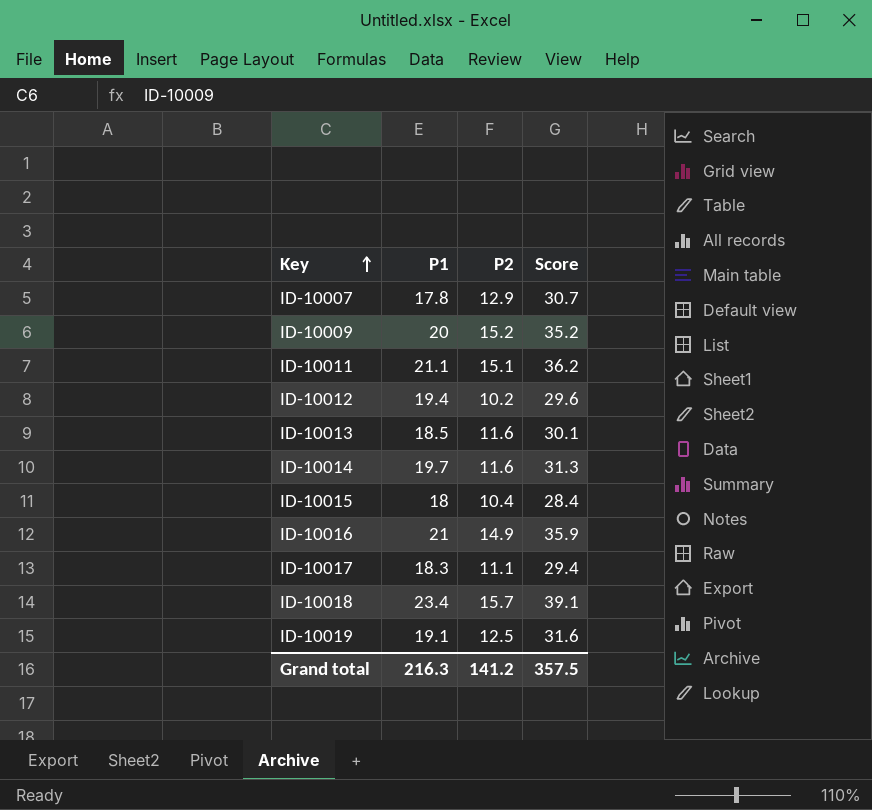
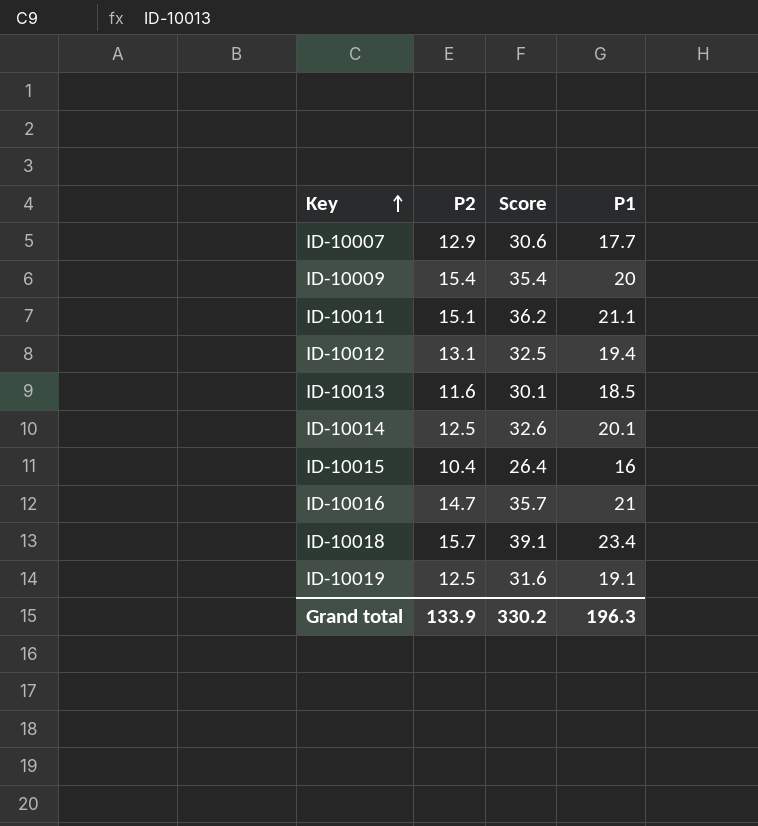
column P1 | position: 2 -> 4
row ID-10017: 18.3 | 11.1 | 29.4 -> none
ID-10007 | Score: 30.7 -> 30.6
ID-10007 | P1: 17.8 -> 17.7
ID-10009 | P2: 15.2 -> 15.4
ID-10009 | Score: 35.2 -> 35.4
ID-10012 | P2: 10.2 -> 13.1
ID-10012 | Score: 29.6 -> 32.5
ID-10014 | P2: 11.6 -> 12.5
ID-10014 | Score: 31.3 -> 32.6
ID-10014 | P1: 19.7 -> 20.1
ID-10015 | Score: 28.4 -> 26.4
ID-10015 | P1: 18 -> 16
ID-10016 | P2: 14.9 -> 14.7
ID-10016 | Score: 35.9 -> 35.7
Grand total | P2: 141.2 -> 133.9
Grand total | Score: 357.5 -> 330.2
Grand total | P1: 216.3 -> 196.3

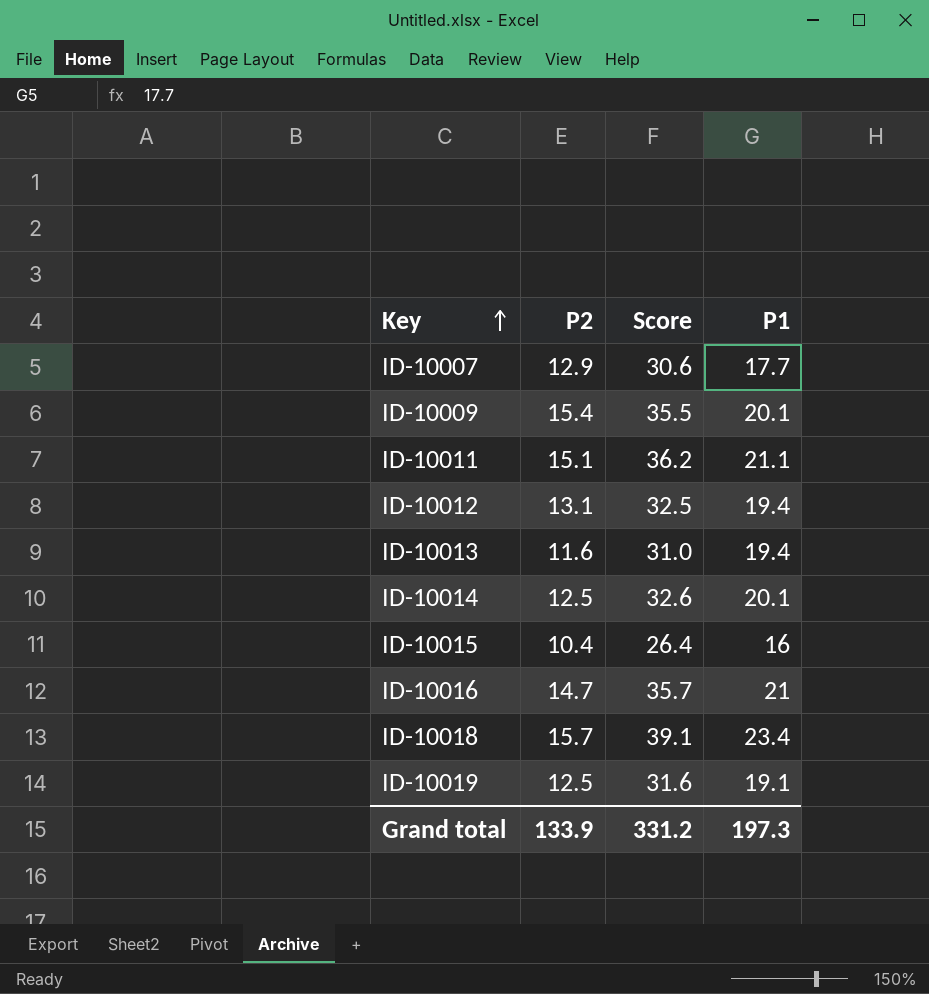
ID-10009 | Score: 35.4 -> 35.5
ID-10009 | P1: 20 -> 20.1
ID-10013 | Score: 30.1 -> 31.0
ID-10013 | P1: 18.5 -> 19.4
Grand total | Score: 330.2 -> 331.2
Grand total | P1: 196.3 -> 197.3

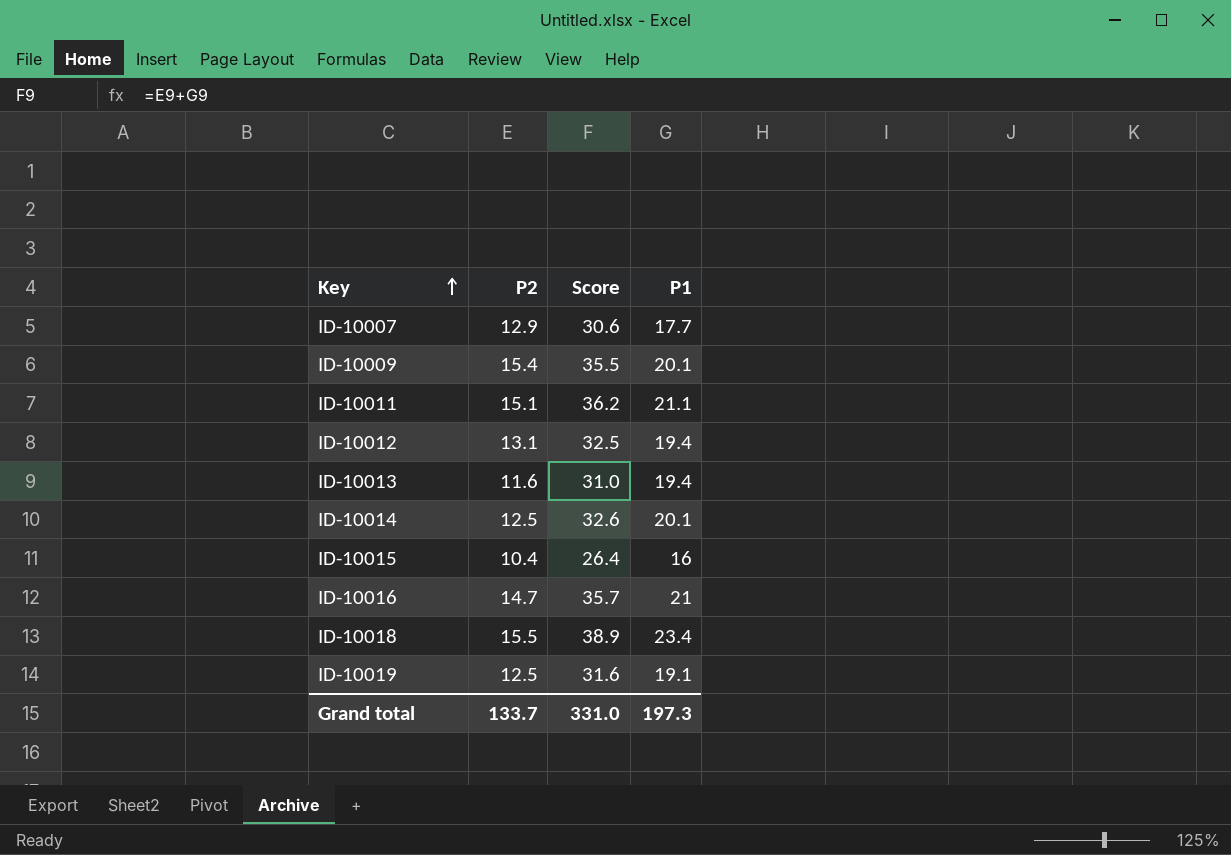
ID-10018 | P2: 15.7 -> 15.5
ID-10018 | Score: 39.1 -> 38.9
Grand total | P2: 133.9 -> 133.7
Grand total | Score: 331.2 -> 331.0

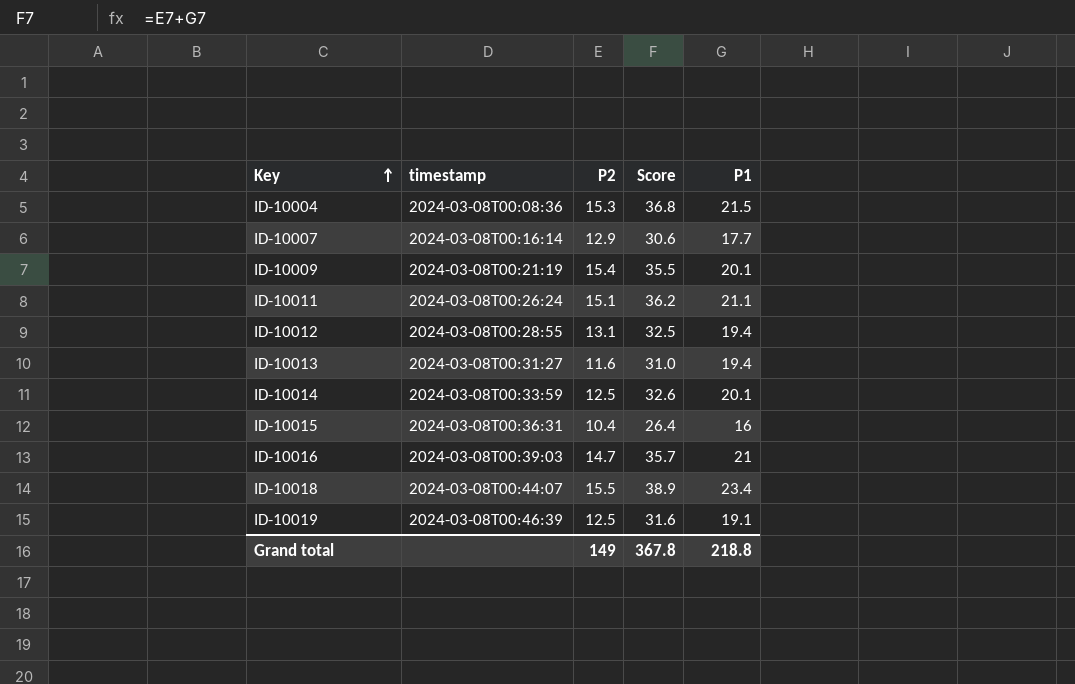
column timestamp | position: none -> 2
row ID-10004: none -> 2024-03-08T00:08:36 | 15.3 | 36.8 | 21.5
Grand total | P2: 133.7 -> 149
Grand total | Score: 331.0 -> 367.8
Grand total | P1: 197.3 -> 218.8

